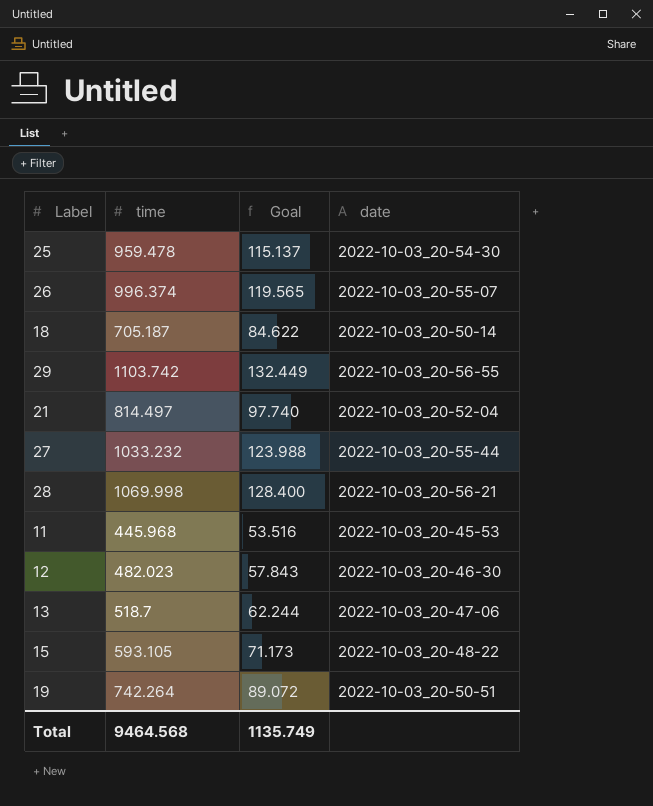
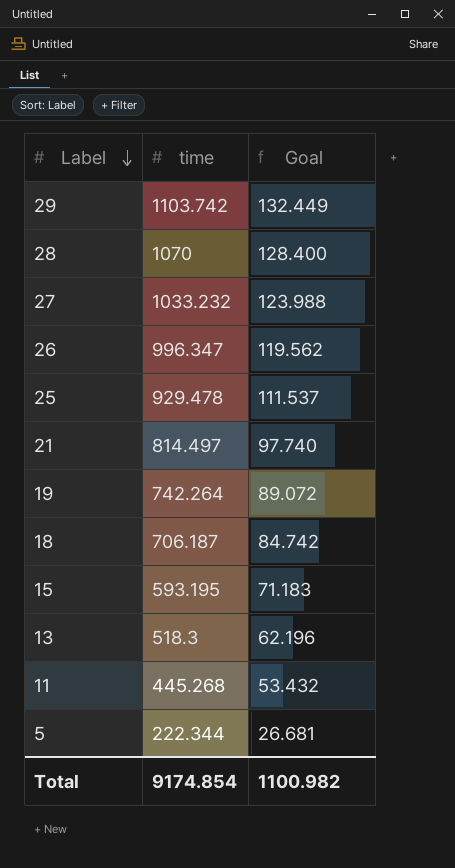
row order: none -> Label descending
column date | position: 4 -> none
row 12: 482.023 | 57.843 | 2022-10-03_20-46-30 -> none
28 | time: 1069.998 -> 1070
26 | time: 996.374 -> 996.347
26 | Goal: 119.565 -> 119.562
25 | time: 959.478 -> 929.478
25 | Goal: 115.137 -> 111.537
18 | time: 705.187 -> 706.187
18 | Goal: 84.622 -> 84.742
15 | time: 593.105 -> 593.195
15 | Goal: 71.173 -> 71.183
13 | time: 518.7 -> 518.3
13 | Goal: 62.244 -> 62.196
11 | time: 445.968 -> 445.268
11 | Goal: 53.516 -> 53.432
row 5: none -> 222.344 | 26.681
Total | time: 9464.568 -> 9174.854
Total | Goal: 1135.749 -> 1100.982

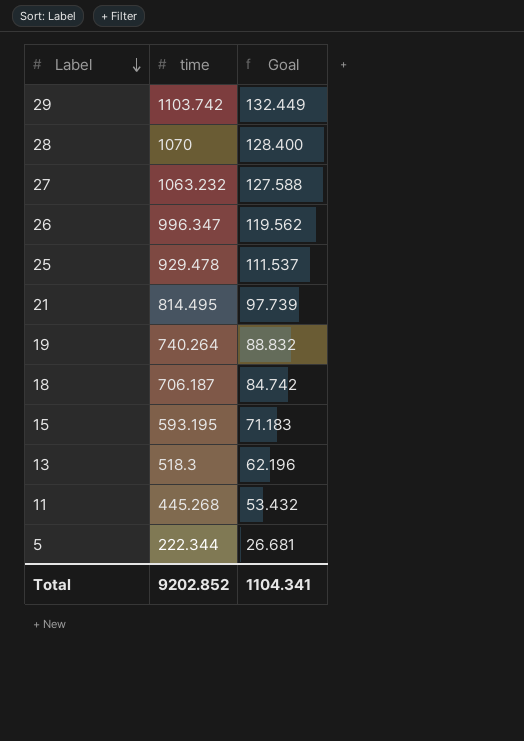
27 | time: 1033.232 -> 1063.232
27 | Goal: 123.988 -> 127.588
21 | time: 814.497 -> 814.495
21 | Goal: 97.740 -> 97.739
19 | time: 742.264 -> 740.264
19 | Goal: 89.072 -> 88.832
Total | time: 9174.854 -> 9202.852
Total | Goal: 1100.982 -> 1104.341

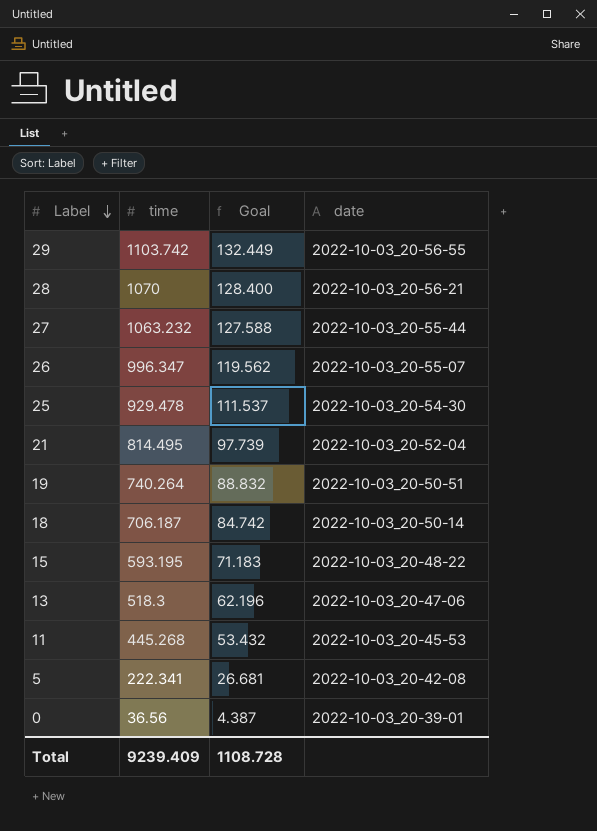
column date | position: none -> 4
5 | time: 222.344 -> 222.341
row 0: none -> 36.56 | 4.387 | 2022-10-03_20-39-01
Total | time: 9202.852 -> 9239.409
Total | Goal: 1104.341 -> 1108.728

